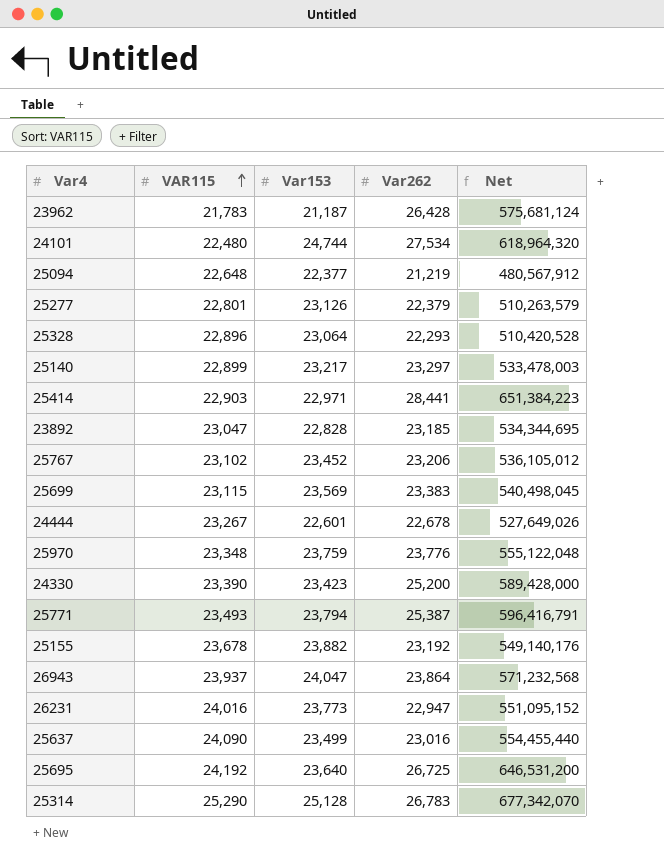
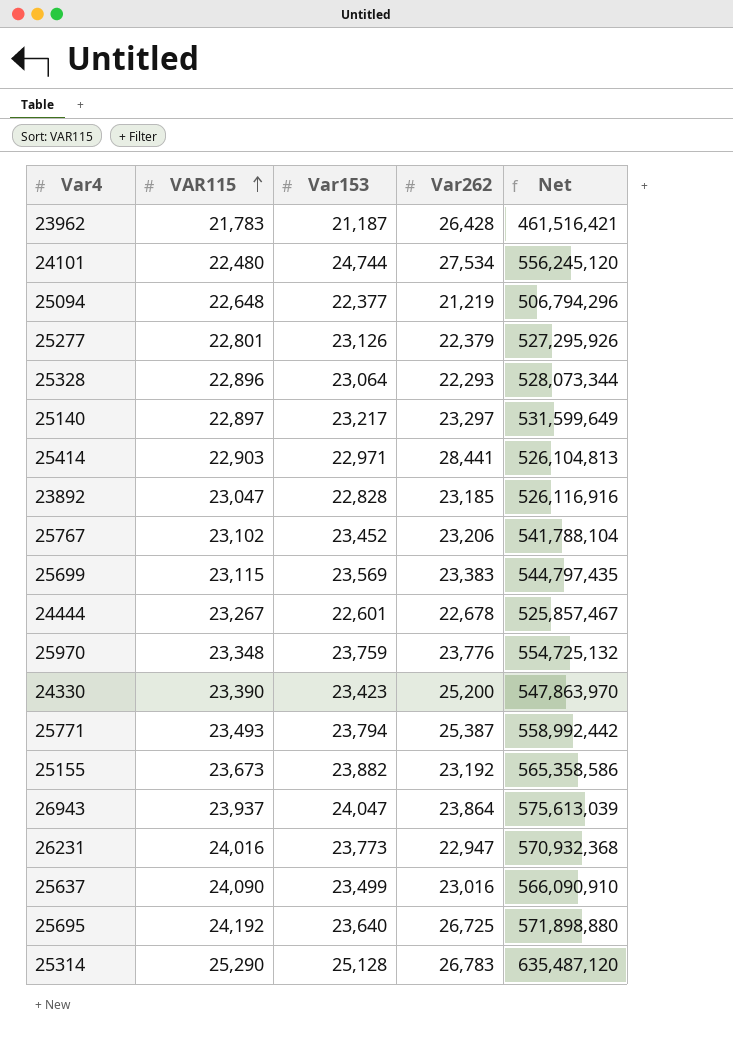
column Net | formula: [VAR115] * [Var262] -> [VAR115] * [Var153]
25140 | VAR115: 22,899 -> 22,897
25155 | VAR115: 23,678 -> 23,673

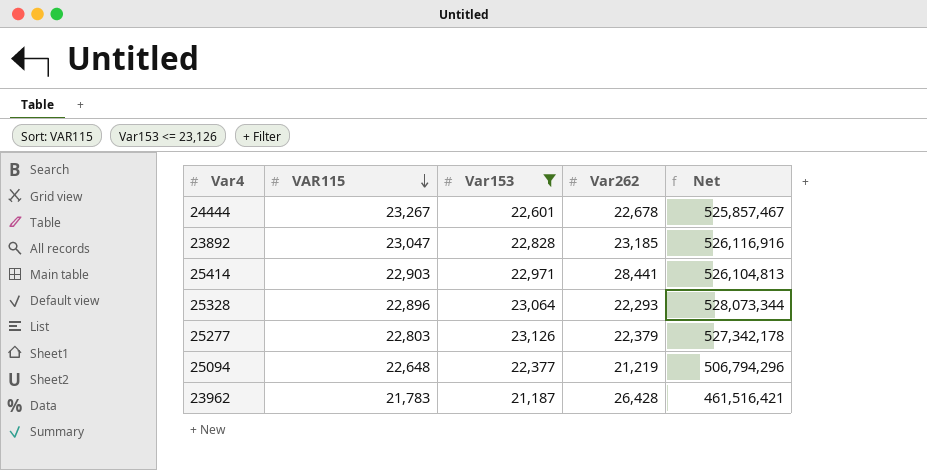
filter: none -> Var153 <= 23,126
row order: VAR115 ascending -> VAR115 descending
25277 | VAR115: 22,801 -> 22,803
25277 | Net: 527,295,926 -> 527,342,178

